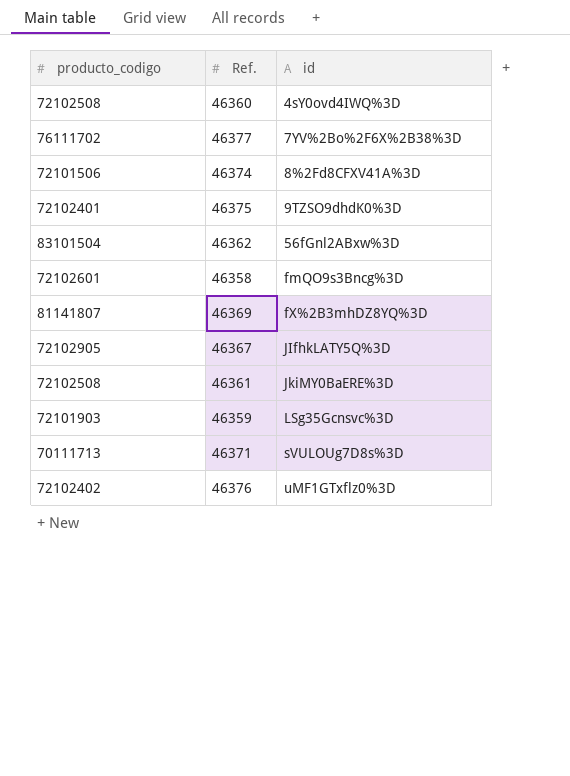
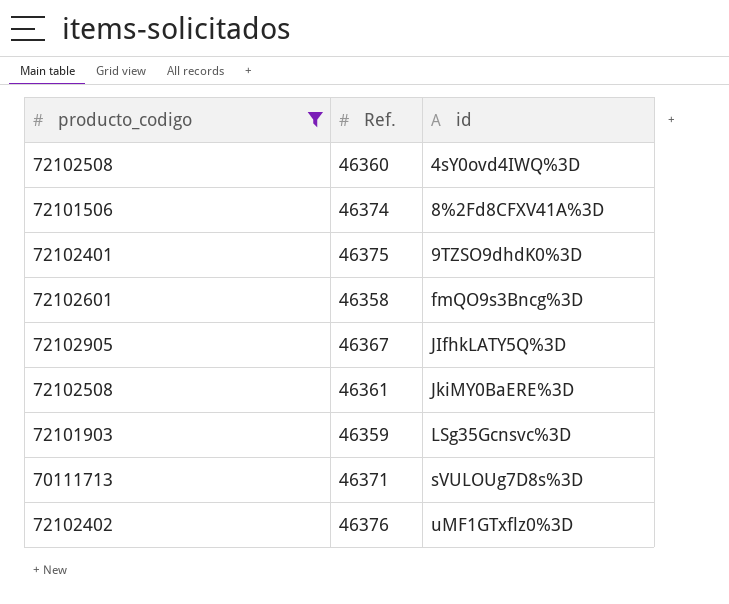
filter: none -> producto_codigo <= 72102905

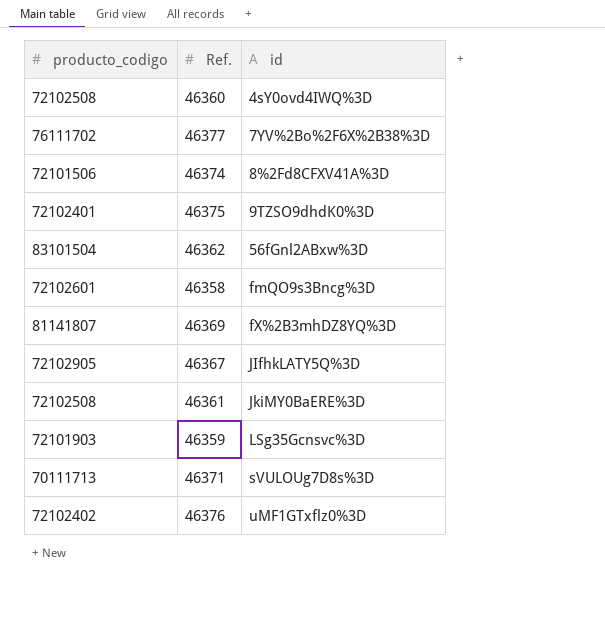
filter: producto_codigo <= 72102905 -> none

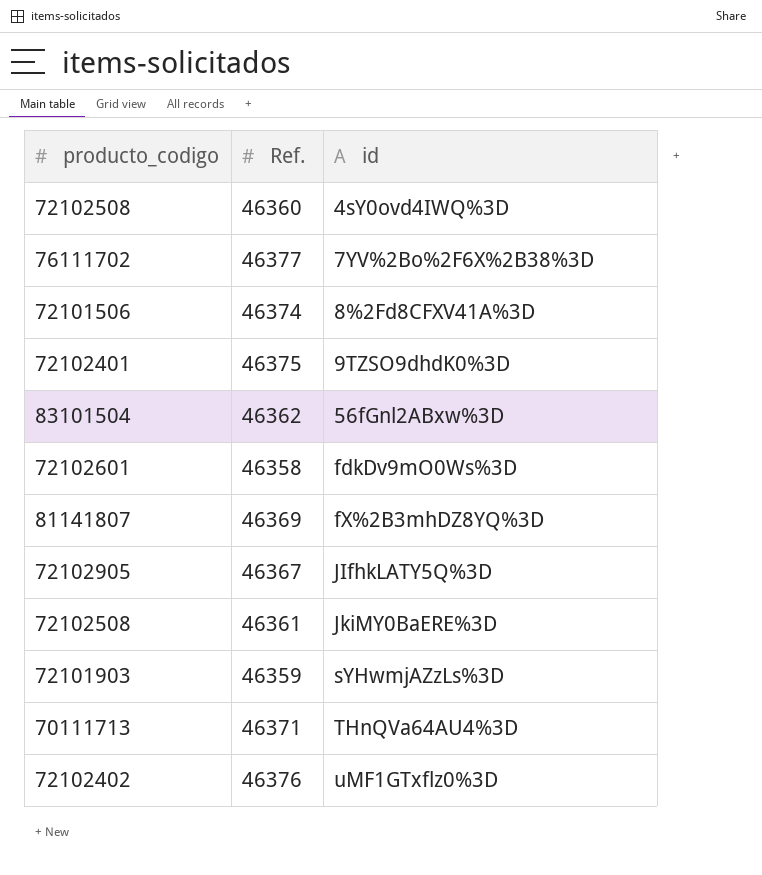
46358 | id: fmQO9s3Bncg%3D -> fdkDv9mO0Ws%3D
46359 | id: LSg35Gcnsvc%3D -> sYHwmjAZzLs%3D
46371 | id: sVULOUg7D8s%3D -> THnQVa64AU4%3D

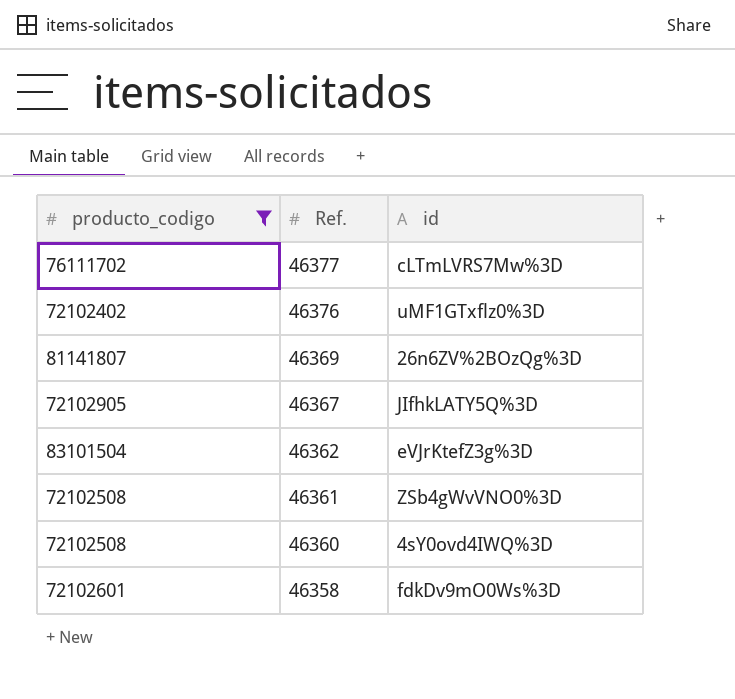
filter: none -> producto_codigo >= 72102402
row order: id ascending -> Ref. descending
46377 | id: 7YV%2Bo%2F6X%2B38%3D -> cLTmLVRS7Mw%3D
46369 | id: fX%2B3mhDZ8YQ%3D -> 26n6ZV%2BOzQg%3D
46362 | id: 56fGnl2ABxw%3D -> eVJrKtefZ3g%3D
46361 | id: JkiMY0BaERE%3D -> ZSb4gWvVNO0%3D

